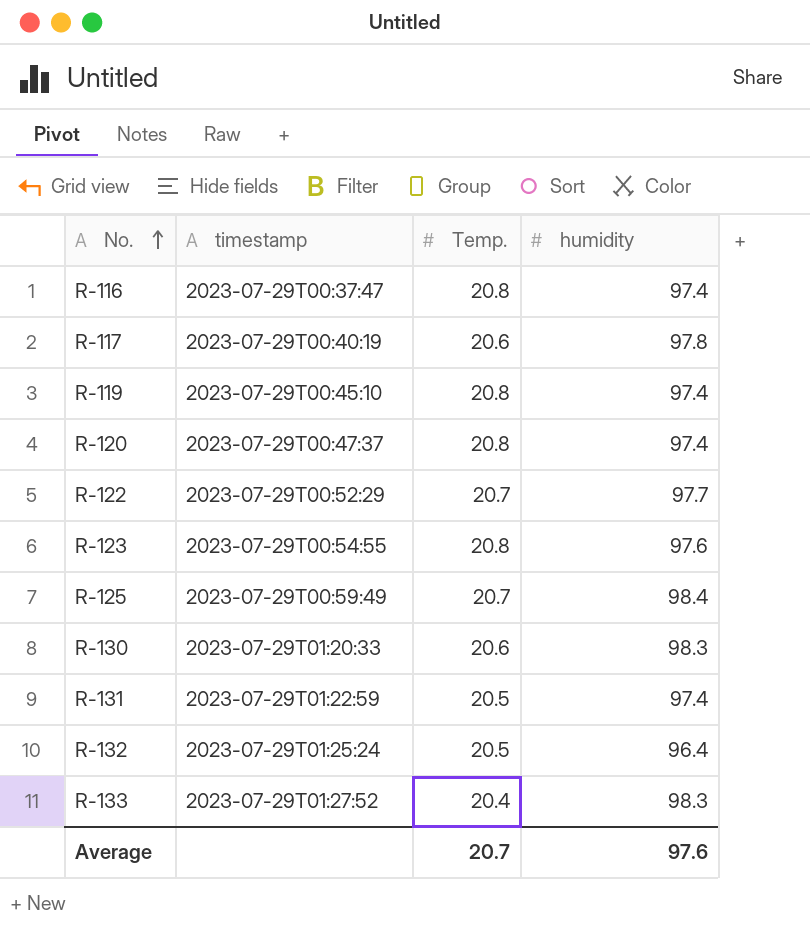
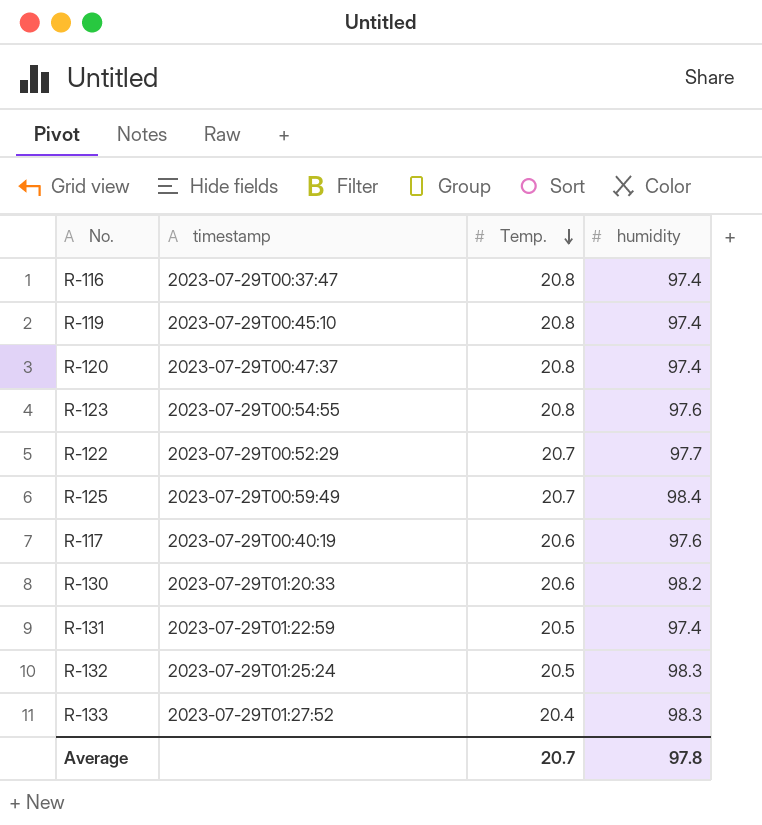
row order: No. ascending -> Temp. descending
R-117 | humidity: 97.8 -> 97.6
R-130 | humidity: 98.3 -> 98.2
R-132 | humidity: 96.4 -> 98.3
Average | humidity: 97.6 -> 97.8

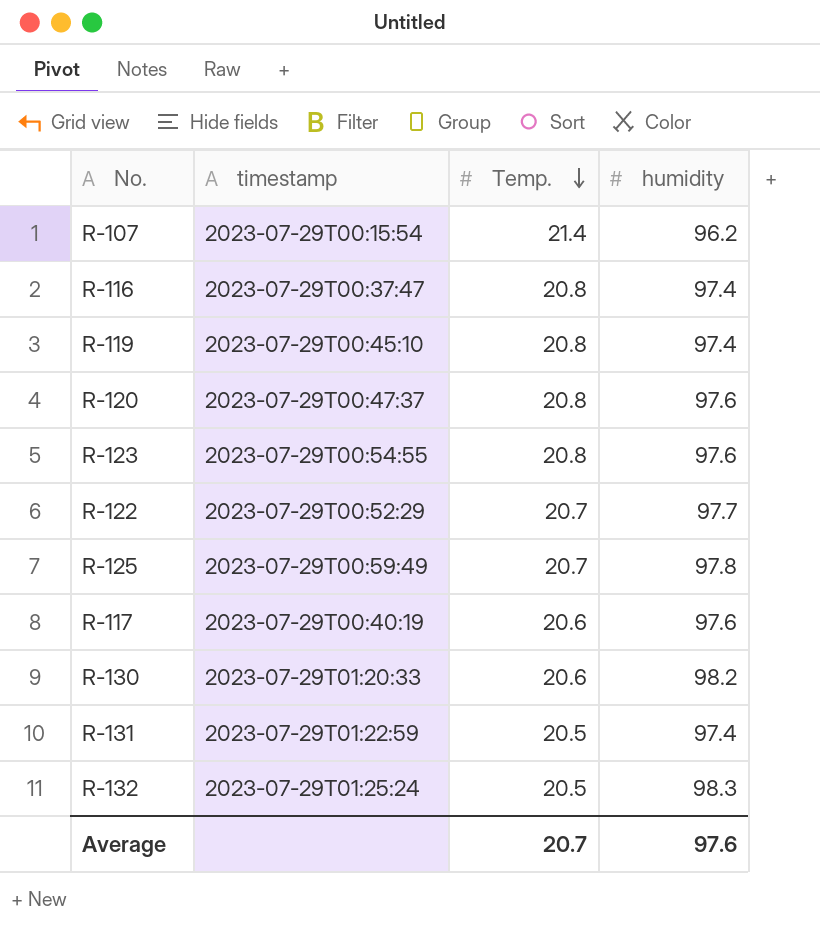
row R-133: 2023-07-29T01:27:52 | 20.4 | 98.3 -> none
row R-107: none -> 2023-07-29T00:15:54 | 21.4 | 96.2
R-120 | humidity: 97.4 -> 97.6
R-125 | humidity: 98.4 -> 97.8
Average | humidity: 97.8 -> 97.6

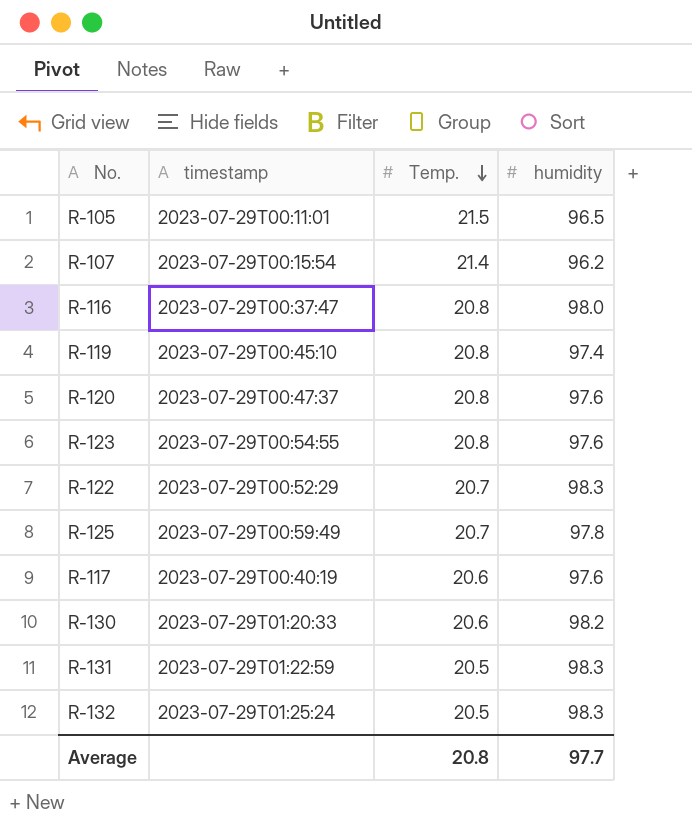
row R-105: none -> 2023-07-29T00:11:01 | 21.5 | 96.5
R-116 | humidity: 97.4 -> 98.0
R-122 | humidity: 97.7 -> 98.3
R-131 | humidity: 97.4 -> 98.3
Average | Temp.: 20.7 -> 20.8
Average | humidity: 97.6 -> 97.7

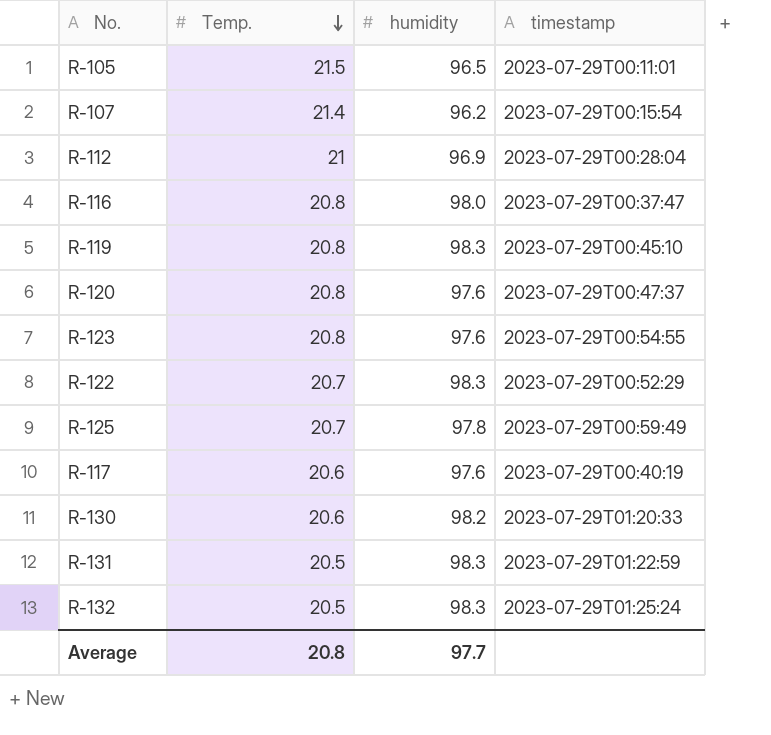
column timestamp | position: 2 -> 4
row R-112: none -> 21 | 96.9 | 2023-07-29T00:28:04
R-119 | humidity: 97.4 -> 98.3

